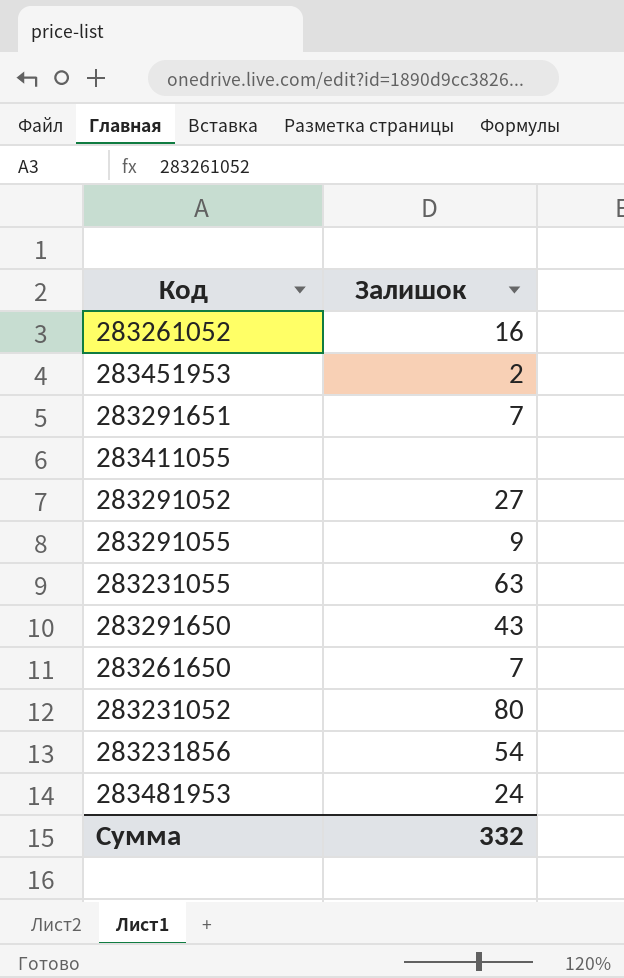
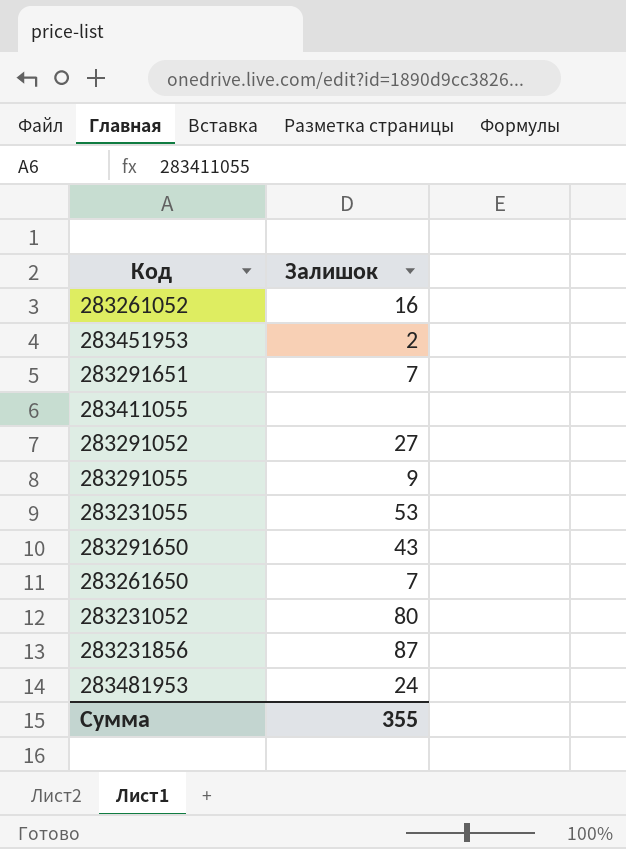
283231055 | Залишок: 63 -> 53
283231856 | Залишок: 54 -> 87
Сумма | Залишок: 332 -> 355

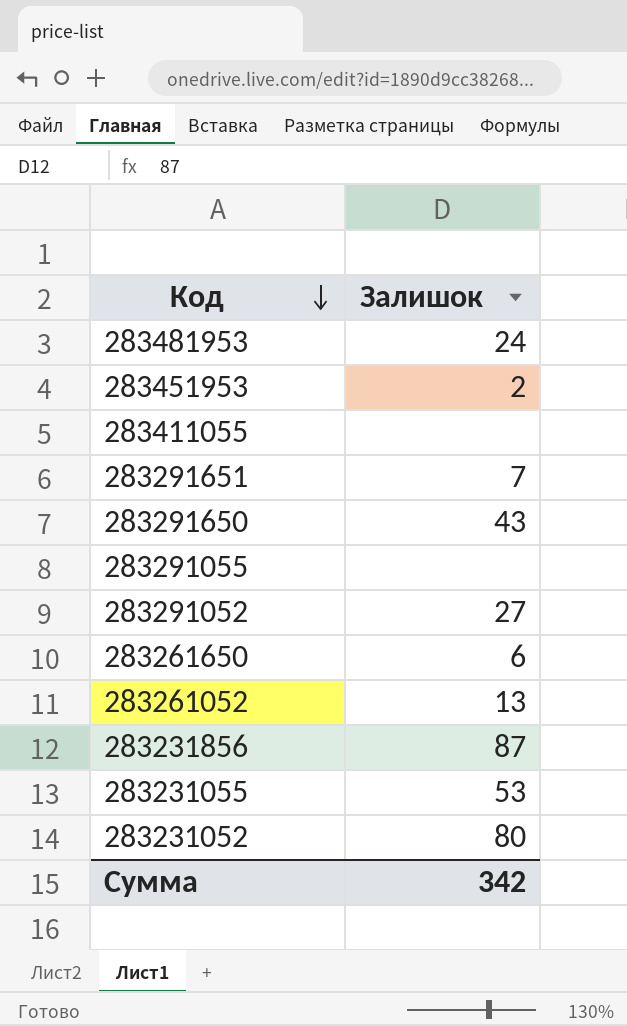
row order: none -> Код descending
283291055 | Залишок: 9 -> none
283261650 | Залишок: 7 -> 6
283261052 | Залишок: 16 -> 13
Сумма | Залишок: 355 -> 342

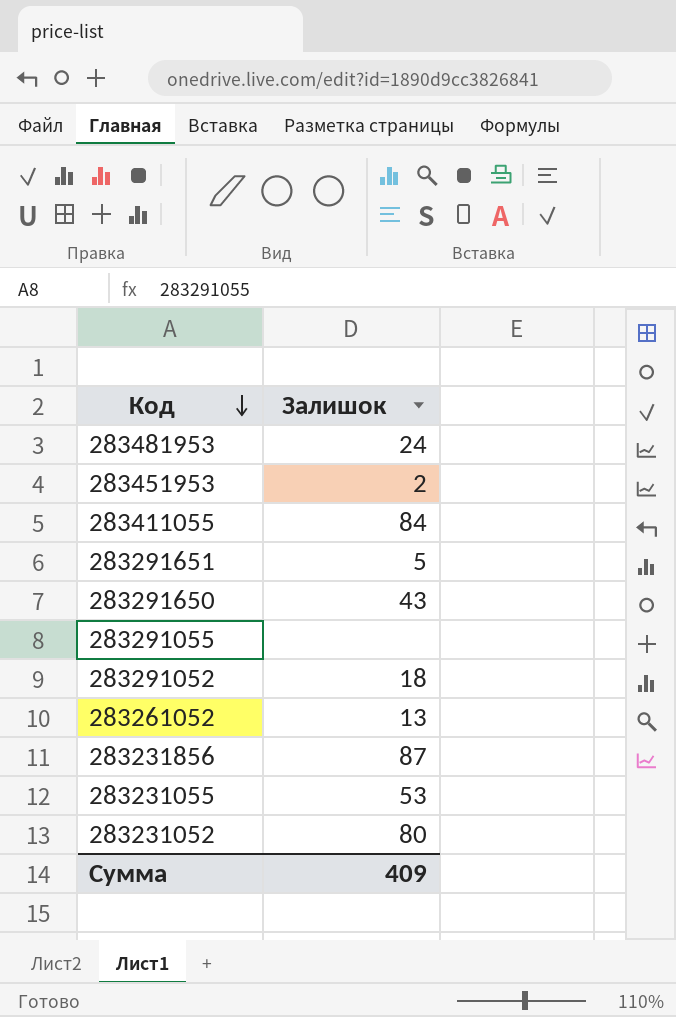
row 283261650: 6 -> none
283411055 | Залишок: none -> 84
283291651 | Залишок: 7 -> 5
283291052 | Залишок: 27 -> 18
Сумма | Залишок: 342 -> 409

